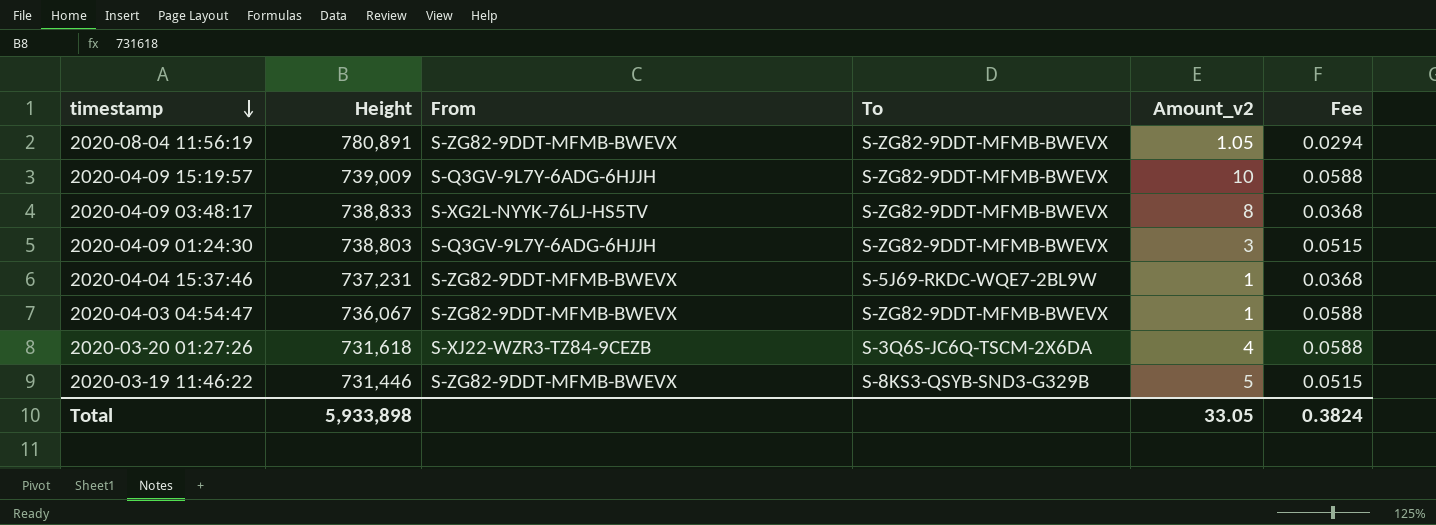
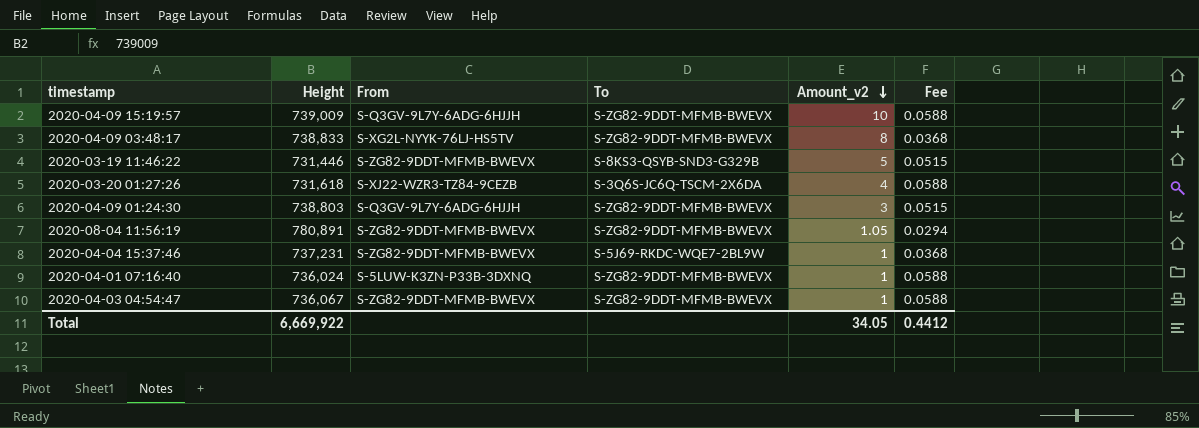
row order: timestamp descending -> Amount_v2 descending
row 2020-04-01 07:16:40: none -> 736,024 | S-5LUW-K3ZN-P33B-3DXNQ | S-ZG82-9DDT-MFMB-BWEVX | 1 | 0.0588
Total | Height: 5,933,898 -> 6,669,922
Total | Amount_v2: 33.05 -> 34.05
Total | Fee: 0.3824 -> 0.4412

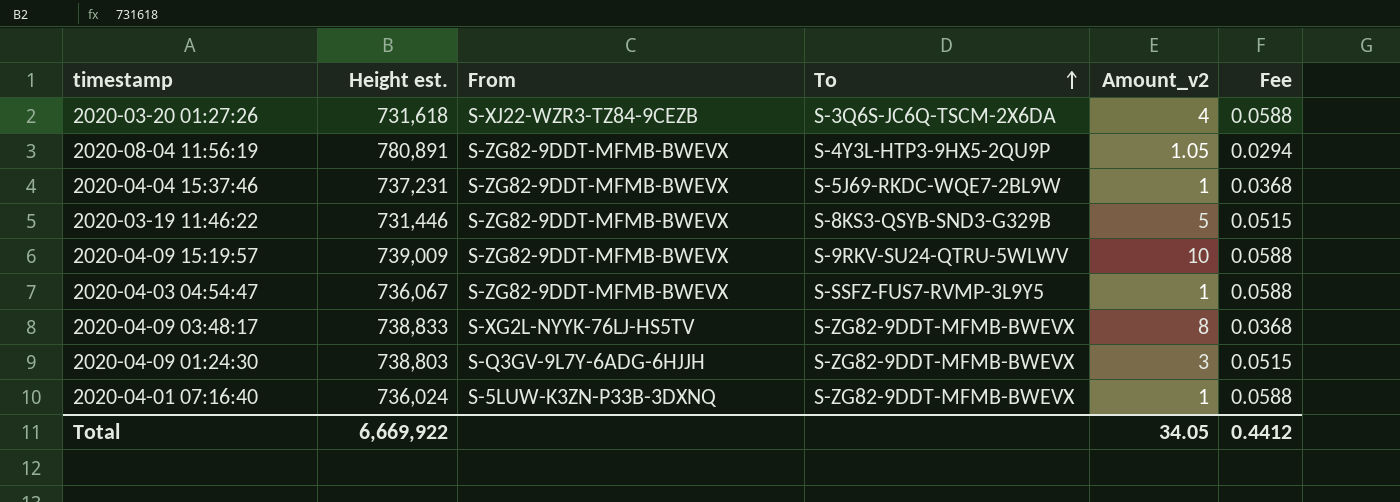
row order: Amount_v2 descending -> To ascending
column name: Height -> Height est.
2020-08-04 11:56:19 | To: S-ZG82-9DDT-MFMB-BWEVX -> S-4Y3L-HTP3-9HX5-2QU9P
2020-04-09 15:19:57 | From: S-Q3GV-9L7Y-6ADG-6HJJH -> S-ZG82-9DDT-MFMB-BWEVX
2020-04-09 15:19:57 | To: S-ZG82-9DDT-MFMB-BWEVX -> S-9RKV-SU24-QTRU-5WLWV
2020-04-03 04:54:47 | To: S-ZG82-9DDT-MFMB-BWEVX -> S-SSFZ-FUS7-RVMP-3L9Y5

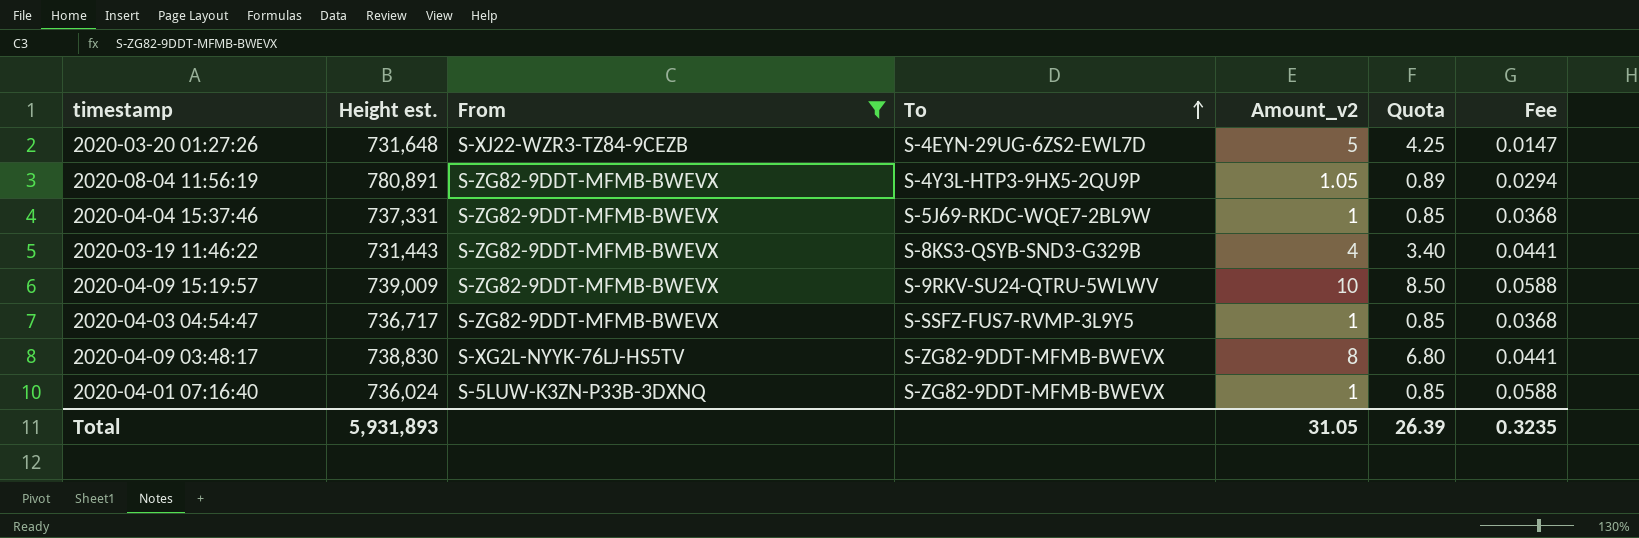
filter: none -> From != S-Q3GV-9L7Y-6ADG-6HJJH
column Quota | formula: none -> [Amount_v2] * 0.85
2020-03-20 01:27:26 | Height est.: 731,618 -> 731,648
2020-03-20 01:27:26 | To: S-3Q6S-JC6Q-TSCM-2X6DA -> S-4EYN-29UG-6ZS2-EWL7D
2020-03-20 01:27:26 | Amount_v2: 4 -> 5
2020-03-20 01:27:26 | Fee: 0.0588 -> 0.0147
2020-04-04 15:37:46 | Height est.: 737,231 -> 737,331
2020-03-19 11:46:22 | Height est.: 731,446 -> 731,443
2020-03-19 11:46:22 | Amount_v2: 5 -> 4
2020-03-19 11:46:22 | Fee: 0.0515 -> 0.0441
2020-04-03 04:54:47 | Height est.: 736,067 -> 736,717
2020-04-03 04:54:47 | Fee: 0.0588 -> 0.0368
2020-04-09 03:48:17 | Height est.: 738,833 -> 738,830
2020-04-09 03:48:17 | Fee: 0.0368 -> 0.0441
Total | Height est.: 6,669,922 -> 5,931,893
Total | Amount_v2: 34.05 -> 31.05
Total | Fee: 0.4412 -> 0.3235

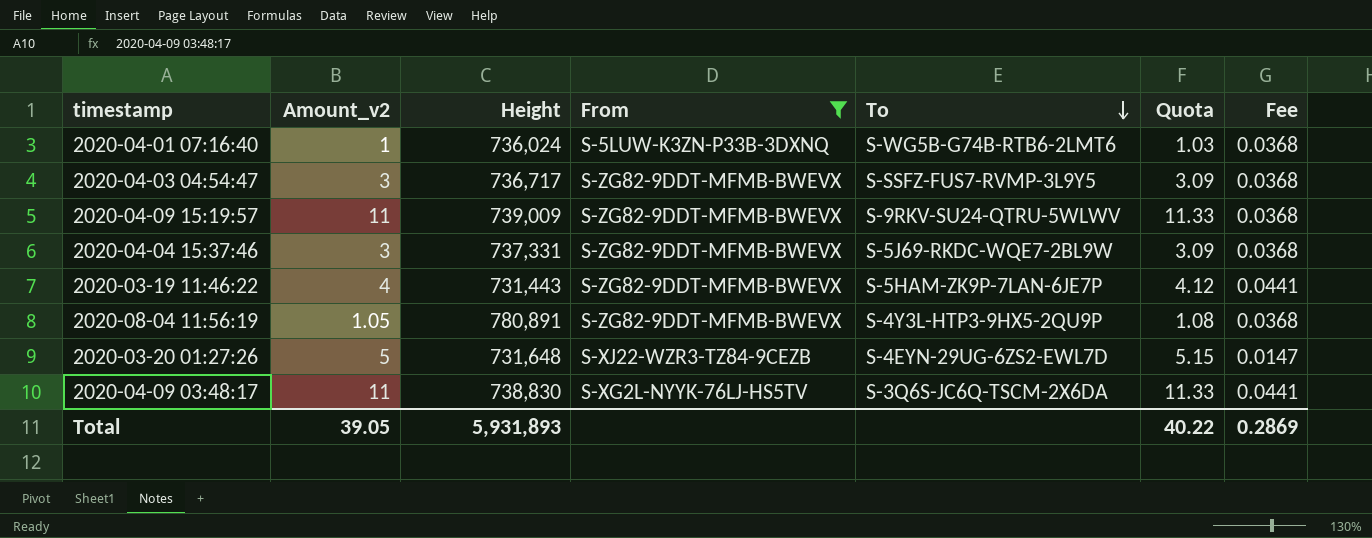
row order: To ascending -> To descending
column Amount_v2 | position: 5 -> 2
column name: Height est. -> Height
column Quota | formula: [Amount_v2] * 0.85 -> [Amount_v2] * 1.03
2020-04-01 07:16:40 | To: S-ZG82-9DDT-MFMB-BWEVX -> S-WG5B-G74B-RTB6-2LMT6
2020-04-01 07:16:40 | Fee: 0.0588 -> 0.0368
2020-04-03 04:54:47 | Amount_v2: 1 -> 3
2020-04-09 15:19:57 | Amount_v2: 10 -> 11
2020-04-09 15:19:57 | Fee: 0.0588 -> 0.0368
2020-04-04 15:37:46 | Amount_v2: 1 -> 3
2020-03-19 11:46:22 | To: S-8KS3-QSYB-SND3-G329B -> S-5HAM-ZK9P-7LAN-6JE7P
2020-08-04 11:56:19 | Fee: 0.0294 -> 0.0368
2020-04-09 03:48:17 | Amount_v2: 8 -> 11
2020-04-09 03:48:17 | To: S-ZG82-9DDT-MFMB-BWEVX -> S-3Q6S-JC6Q-TSCM-2X6DA
Total | Amount_v2: 31.05 -> 39.05
Total | Quota: 26.39 -> 40.22
Total | Fee: 0.3235 -> 0.2869

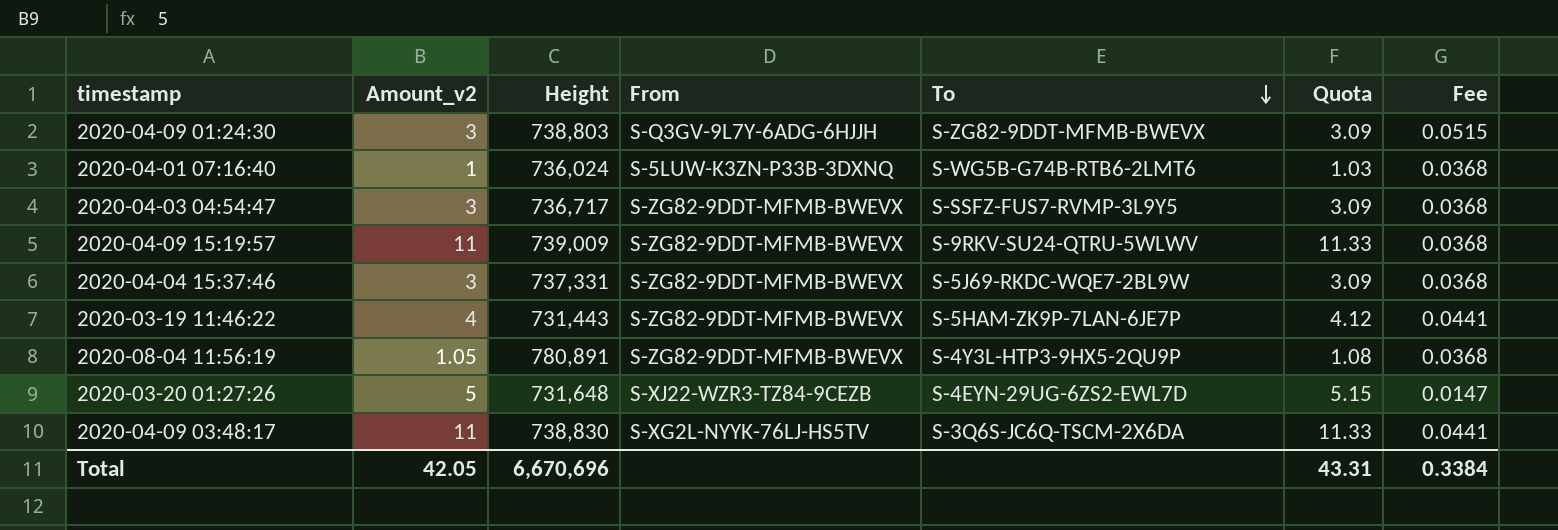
filter: From != S-Q3GV-9L7Y-6ADG-6HJJH -> none
Total | Amount_v2: 39.05 -> 42.05
Total | Height: 5,931,893 -> 6,670,696
Total | Quota: 40.22 -> 43.31
Total | Fee: 0.2869 -> 0.3384

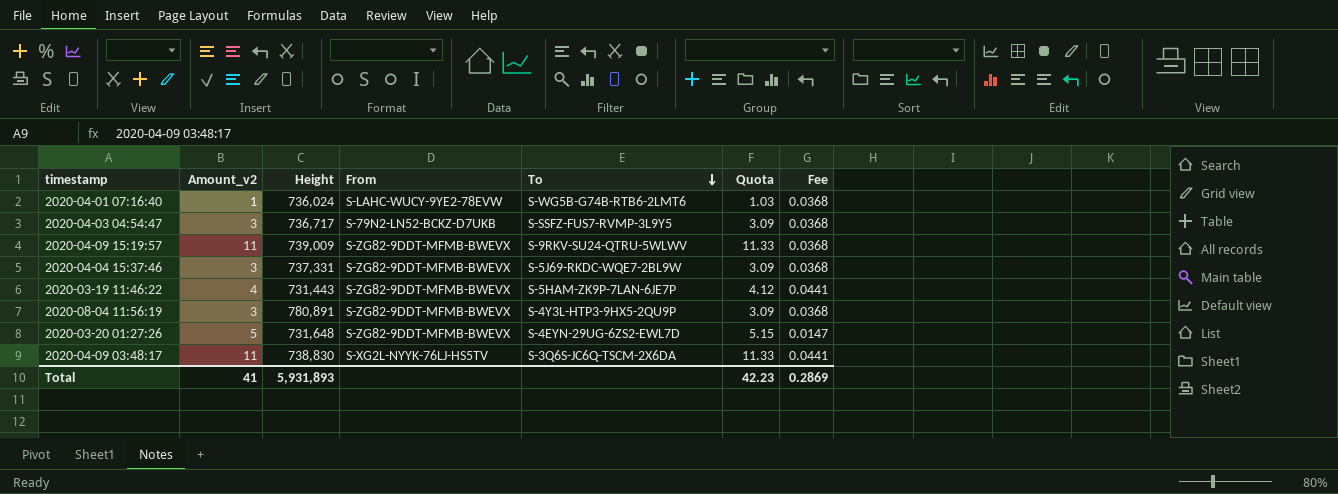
row 2020-04-09 01:24:30: 3 | 738,803 | S-Q3GV-9L7Y-6ADG-6HJJH | S-ZG82-9DDT-MFMB-BWEVX | 3.09 | 0.0515 -> none
2020-04-01 07:16:40 | From: S-5LUW-K3ZN-P33B-3DXNQ -> S-LAHC-WUCY-9YE2-78EVW
2020-04-03 04:54:47 | From: S-ZG82-9DDT-MFMB-BWEVX -> S-79N2-LN52-BCKZ-D7UKB
2020-08-04 11:56:19 | Amount_v2: 1.05 -> 3
2020-08-04 11:56:19 | Quota: 1.08 -> 3.09
2020-03-20 01:27:26 | From: S-XJ22-WZR3-TZ84-9CEZB -> S-ZG82-9DDT-MFMB-BWEVX
Total | Amount_v2: 42.05 -> 41
Total | Height: 6,670,696 -> 5,931,893
Total | Quota: 43.31 -> 42.23
Total | Fee: 0.3384 -> 0.2869

